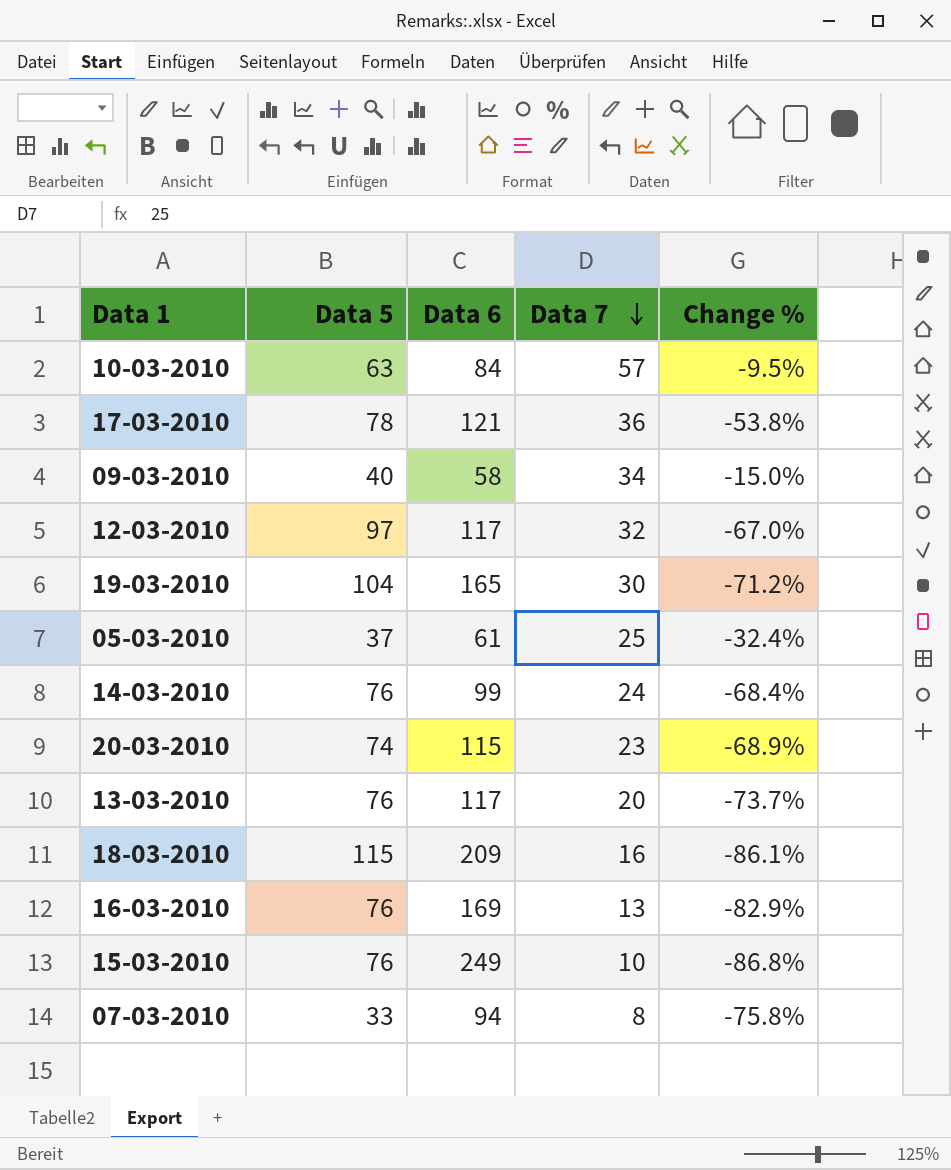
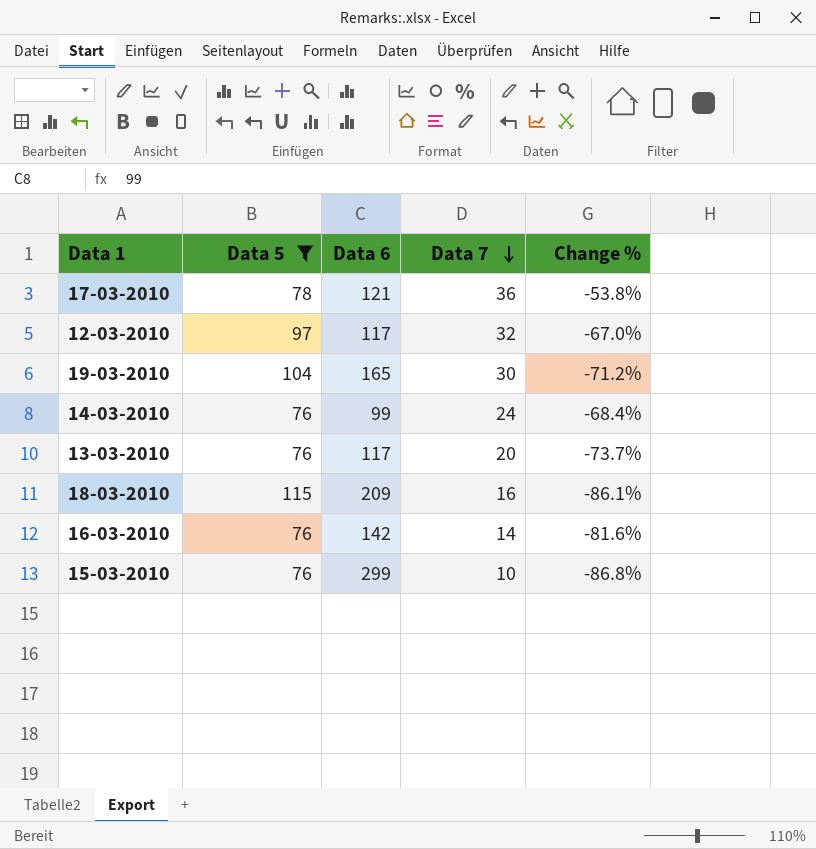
filter: none -> Data 5 >= 76
16-03-2010 | Data 6: 169 -> 142
16-03-2010 | Data 7: 13 -> 14
16-03-2010 | Change %: -82.9% -> -81.6%
15-03-2010 | Data 6: 249 -> 299

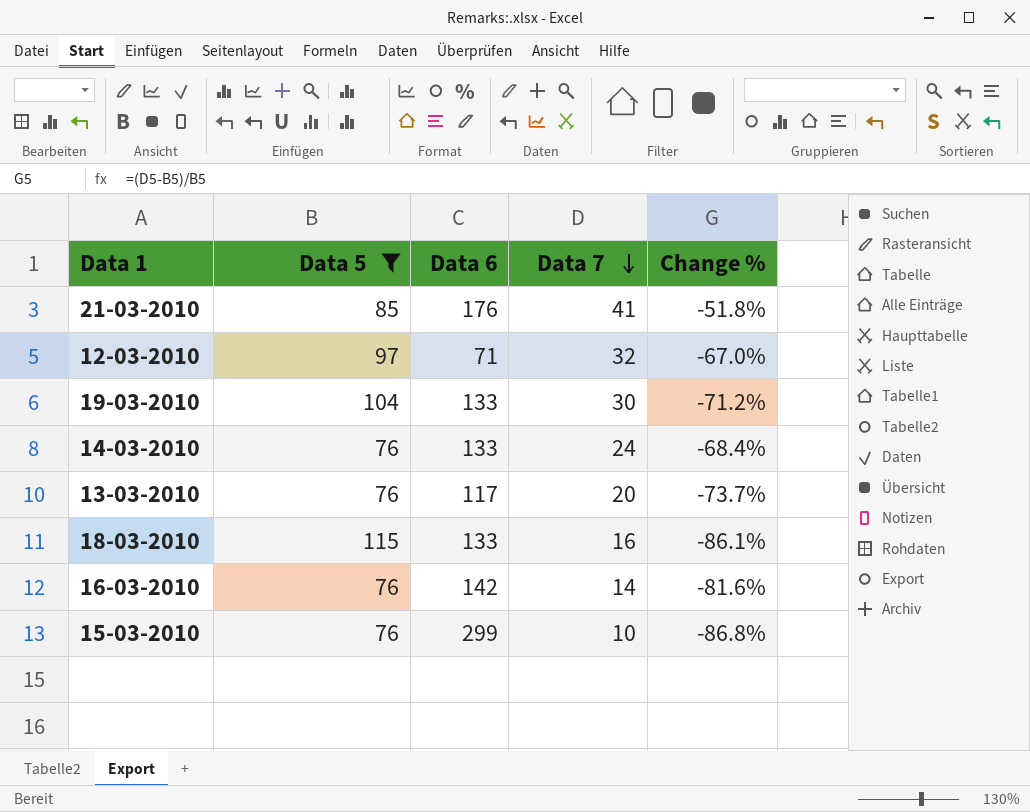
row 17-03-2010: 78 | 121 | 36 | -53.8% -> none
row 21-03-2010: none -> 85 | 176 | 41 | -51.8%
12-03-2010 | Data 6: 117 -> 71
19-03-2010 | Data 6: 165 -> 133
14-03-2010 | Data 6: 99 -> 133
18-03-2010 | Data 6: 209 -> 133

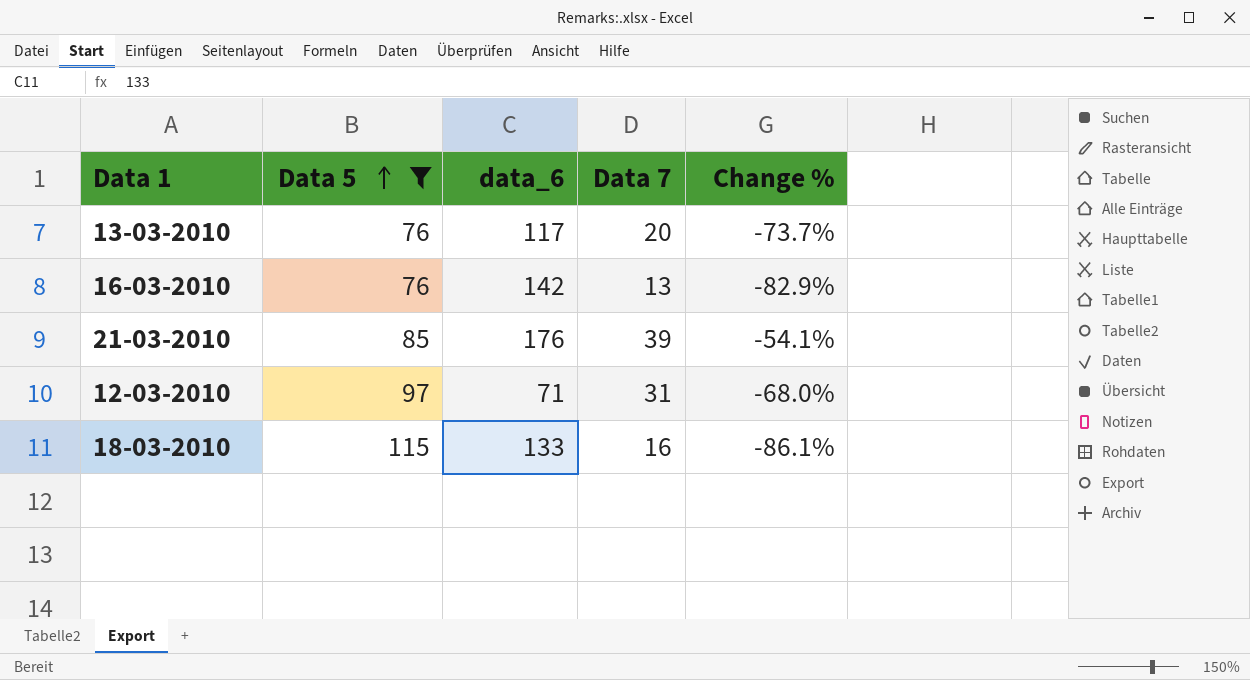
row order: Data 7 descending -> Data 5 ascending
column name: Data 6 -> data_6
row 19-03-2010: 104 | 133 | 30 | -71.2% -> none
row 14-03-2010: 76 | 133 | 24 | -68.4% -> none
row 15-03-2010: 76 | 299 | 10 | -86.8% -> none
16-03-2010 | Data 7: 14 -> 13
16-03-2010 | Change %: -81.6% -> -82.9%
21-03-2010 | Data 7: 41 -> 39
21-03-2010 | Change %: -51.8% -> -54.1%
12-03-2010 | Data 7: 32 -> 31
12-03-2010 | Change %: -67.0% -> -68.0%

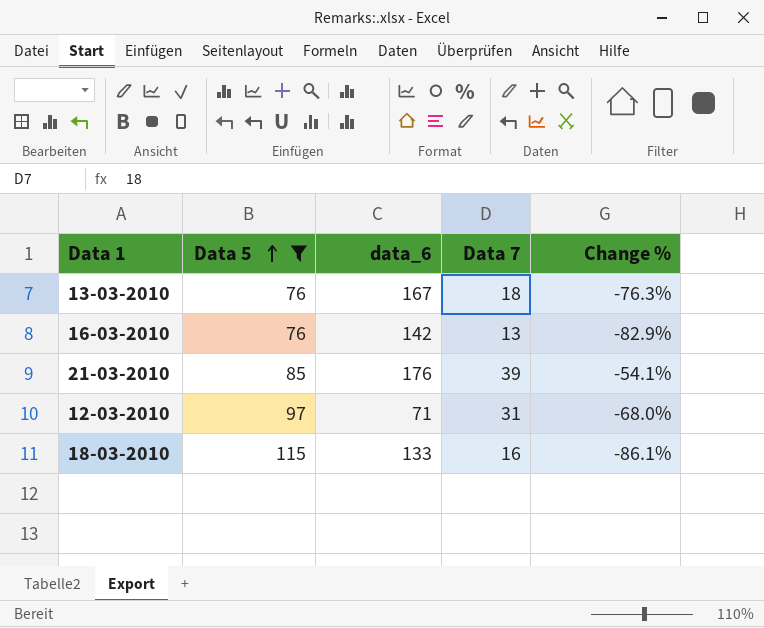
13-03-2010 | data_6: 117 -> 167
13-03-2010 | Data 7: 20 -> 18
13-03-2010 | Change %: -73.7% -> -76.3%

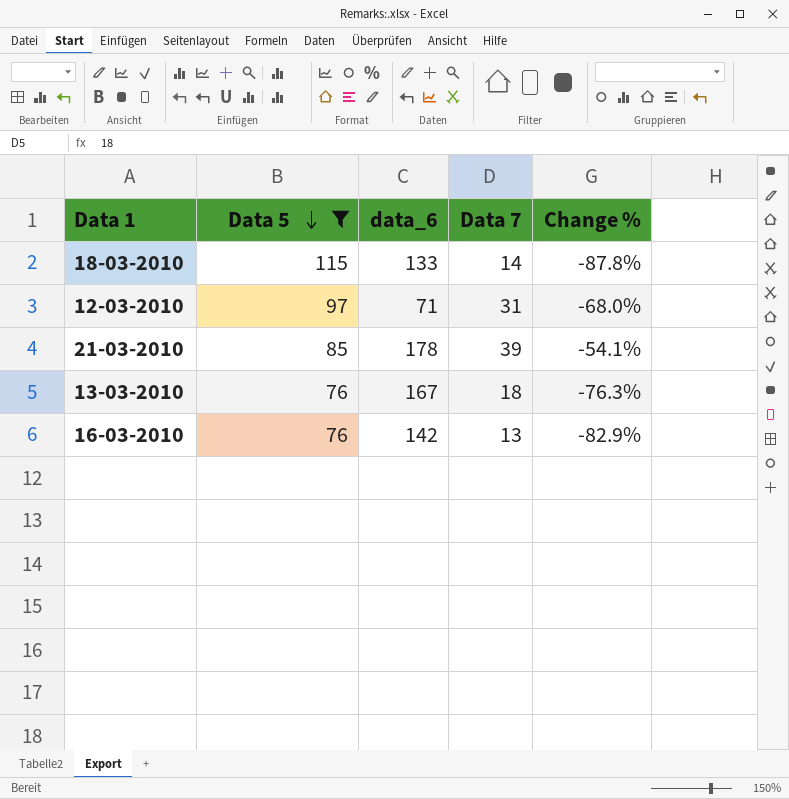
row order: Data 5 ascending -> Data 5 descending
18-03-2010 | Data 7: 16 -> 14
18-03-2010 | Change %: -86.1% -> -87.8%
21-03-2010 | data_6: 176 -> 178

